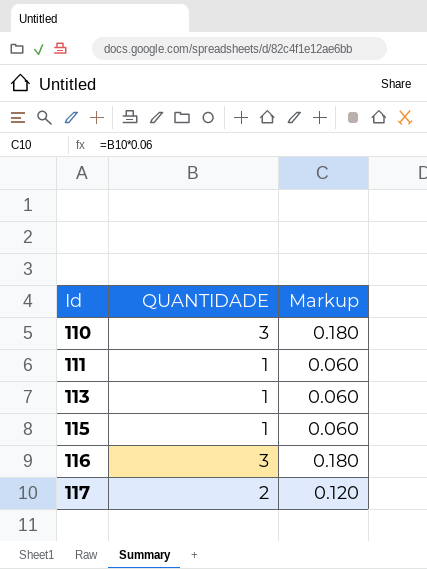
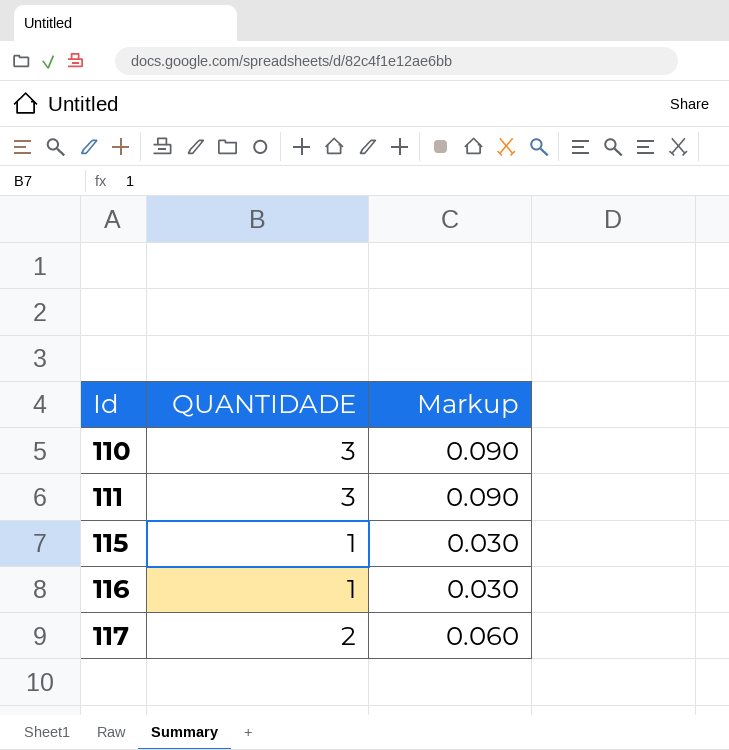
column Markup | formula: [QUANTIDADE] * 0.06 -> [QUANTIDADE] * 0.03
row 113: 1 | 0.060 -> none
111 | QUANTIDADE: 1 -> 3
116 | QUANTIDADE: 3 -> 1

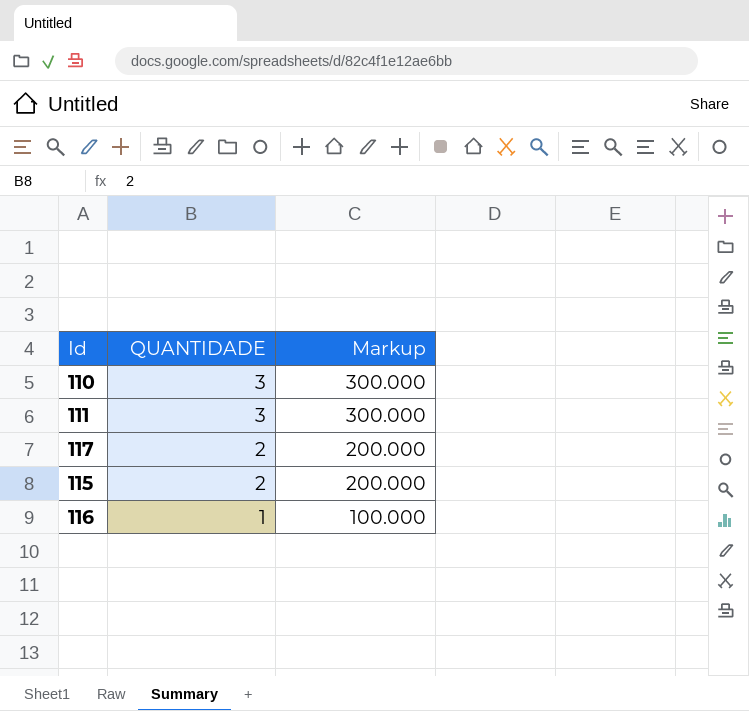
row order: Id ascending -> QUANTIDADE descending
column Markup | formula: [QUANTIDADE] * 0.03 -> [QUANTIDADE] * 100
115 | QUANTIDADE: 1 -> 2

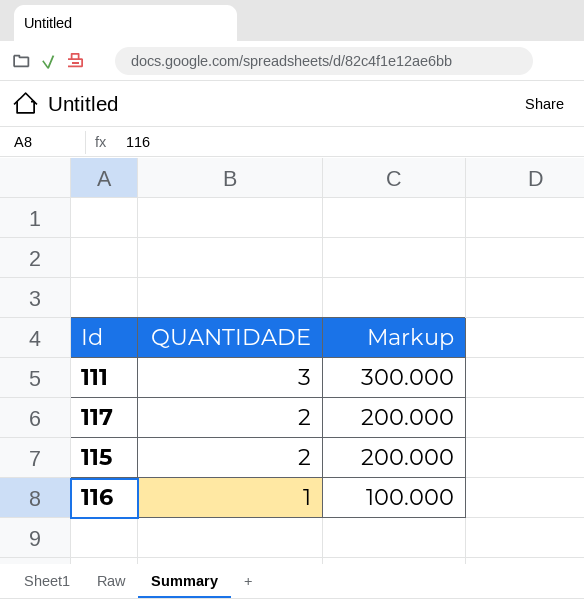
row 110: 3 | 300.000 -> none

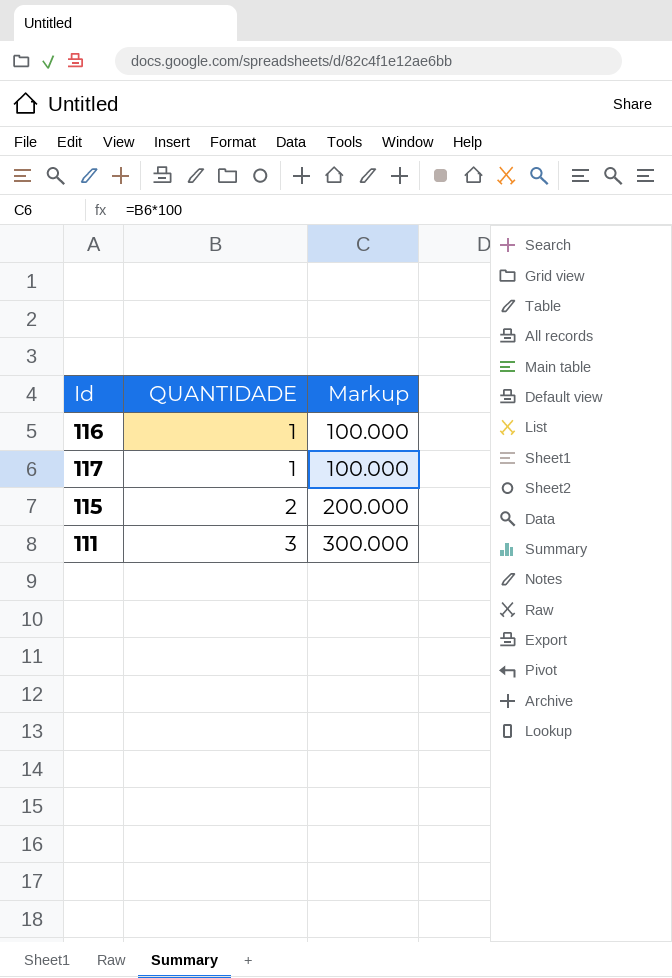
row order: QUANTIDADE descending -> QUANTIDADE ascending
117 | QUANTIDADE: 2 -> 1
117 | Markup: 200.000 -> 100.000

